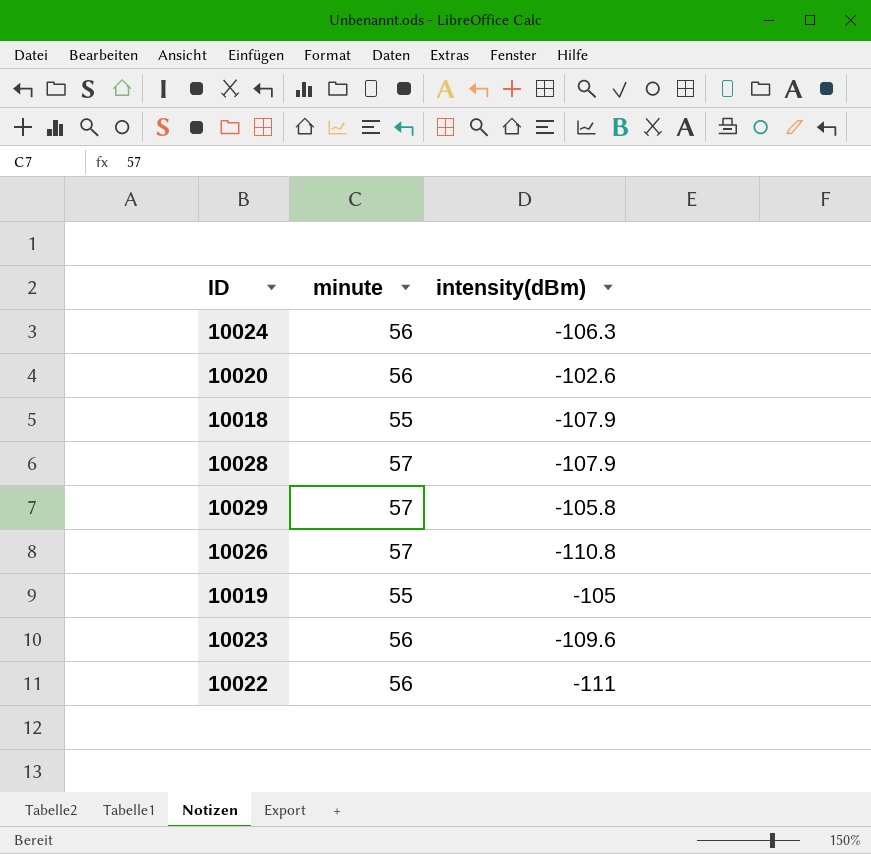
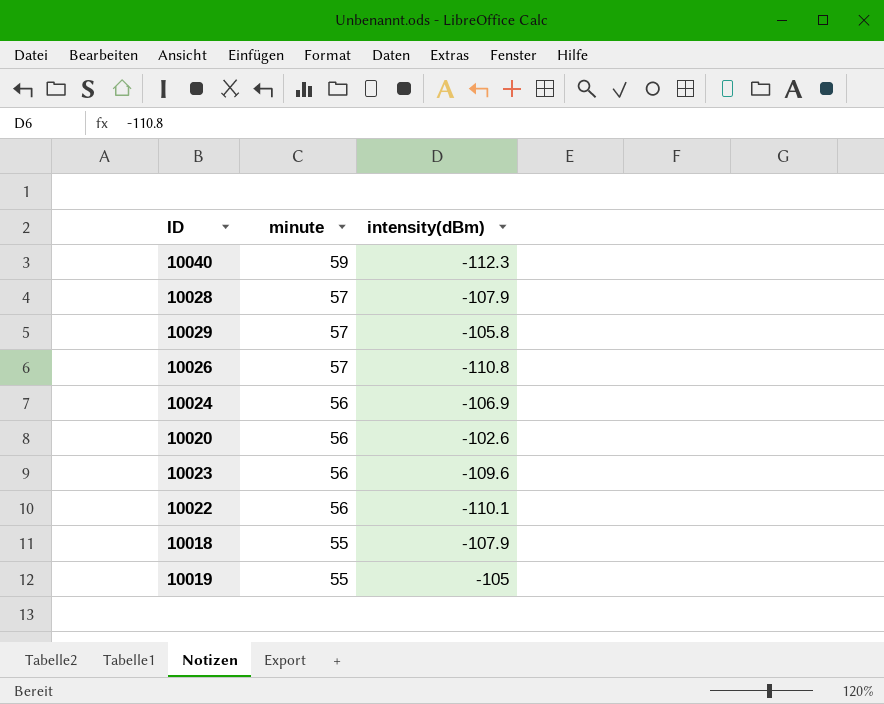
row order: none -> minute descending
row 10040: none -> 59 | -112.3
10024 | intensity(dBm): -106.3 -> -106.9
10022 | intensity(dBm): -111 -> -110.1

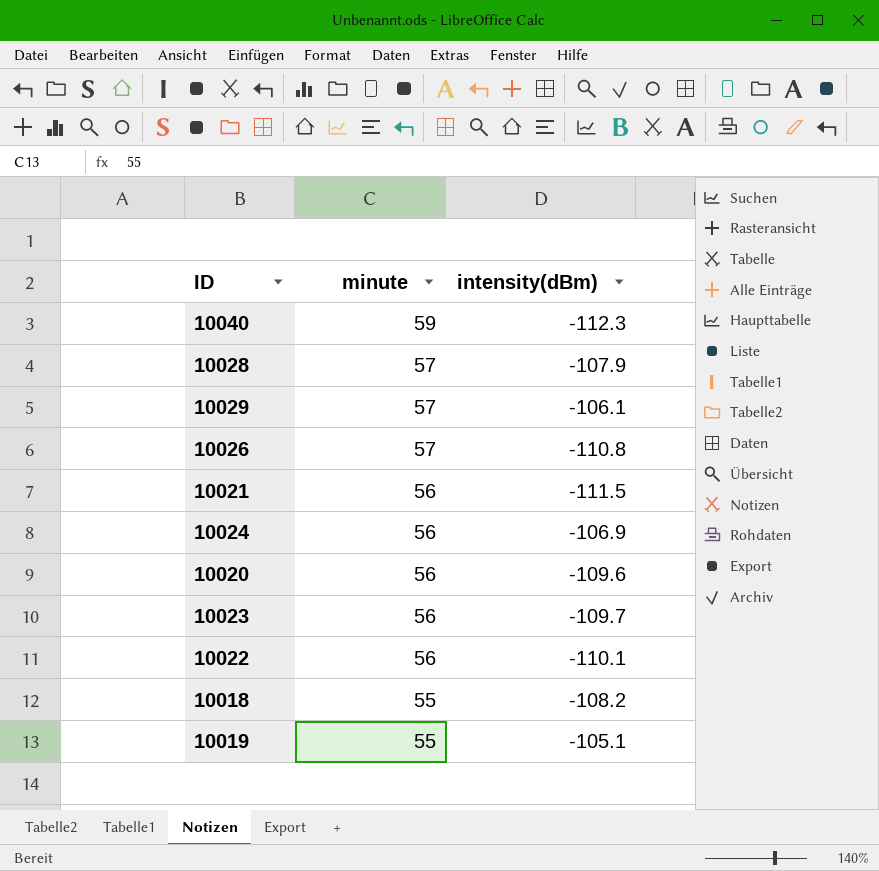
10029 | intensity(dBm): -105.8 -> -106.1
row 10021: none -> 56 | -111.5
10020 | intensity(dBm): -102.6 -> -109.6
10023 | intensity(dBm): -109.6 -> -109.7
10018 | intensity(dBm): -107.9 -> -108.2
10019 | intensity(dBm): -105 -> -105.1

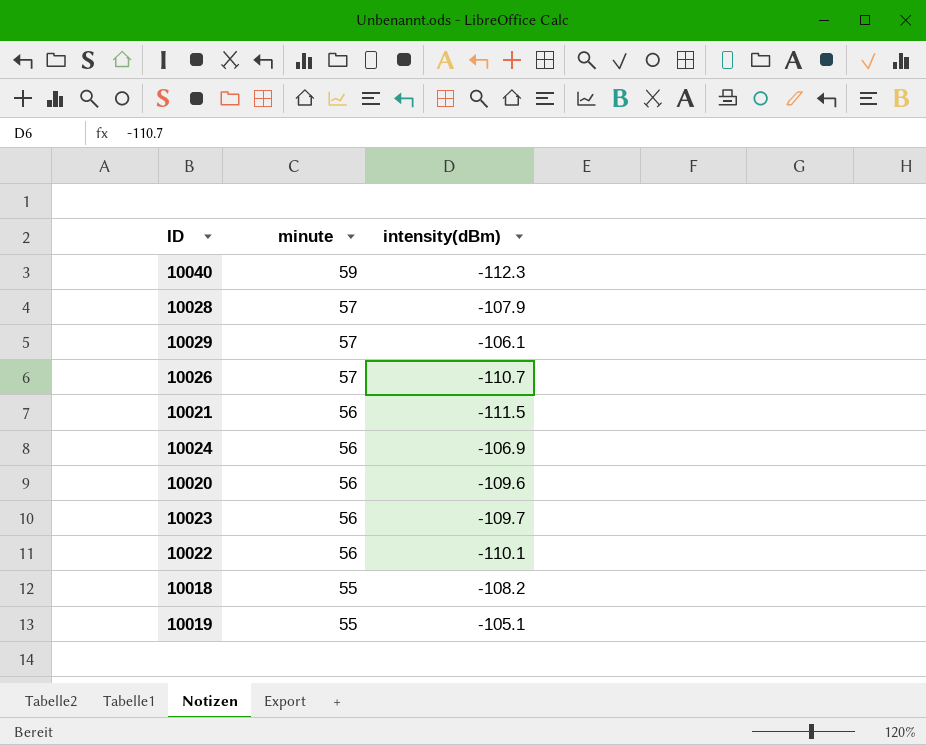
10026 | intensity(dBm): -110.8 -> -110.7

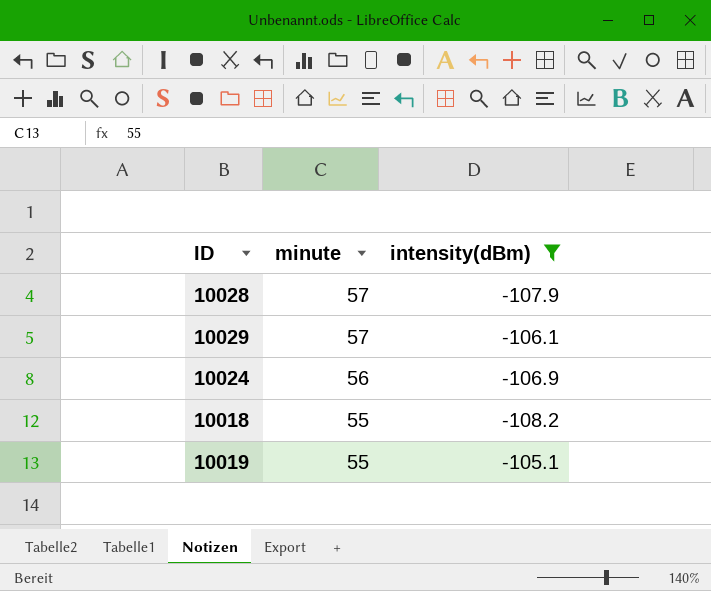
filter: none -> intensity(dBm) >= -108.2

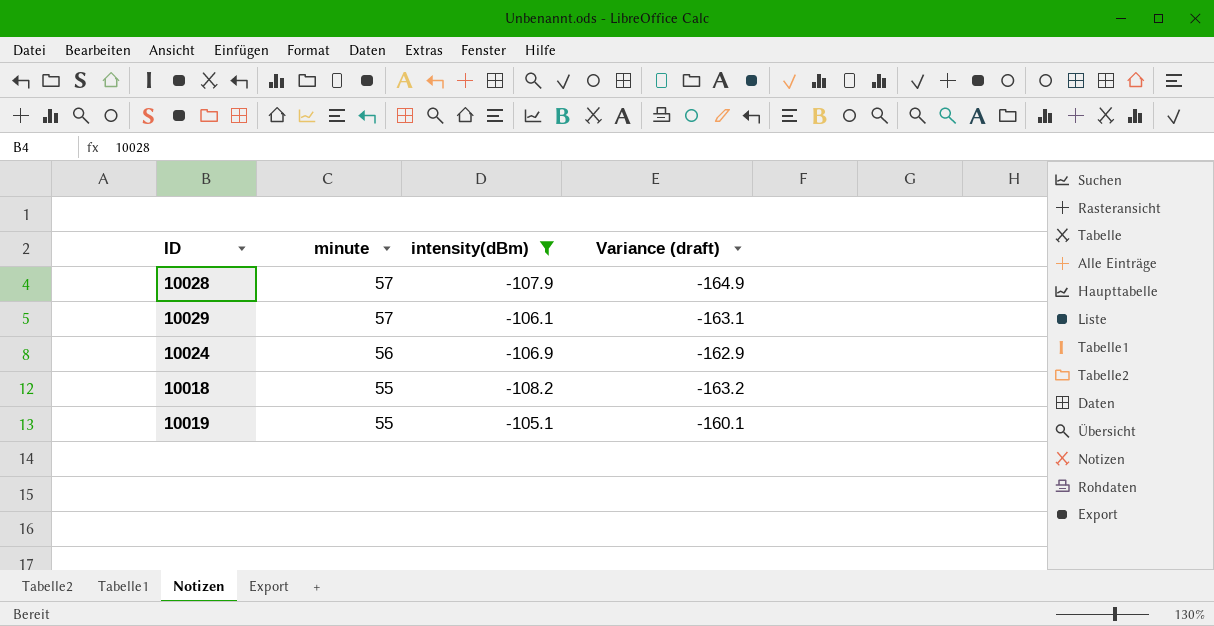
column Variance (draft) | formula: none -> [intensity(dBm)] - [minute]

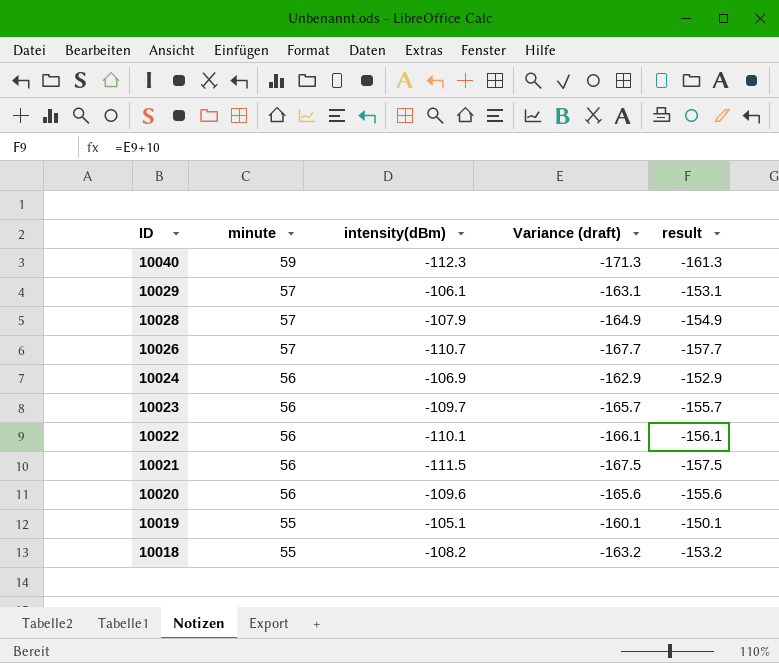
filter: intensity(dBm) >= -108.2 -> none
row order: minute descending -> ID descending
column result | formula: none -> [Variance (draft)] + 10

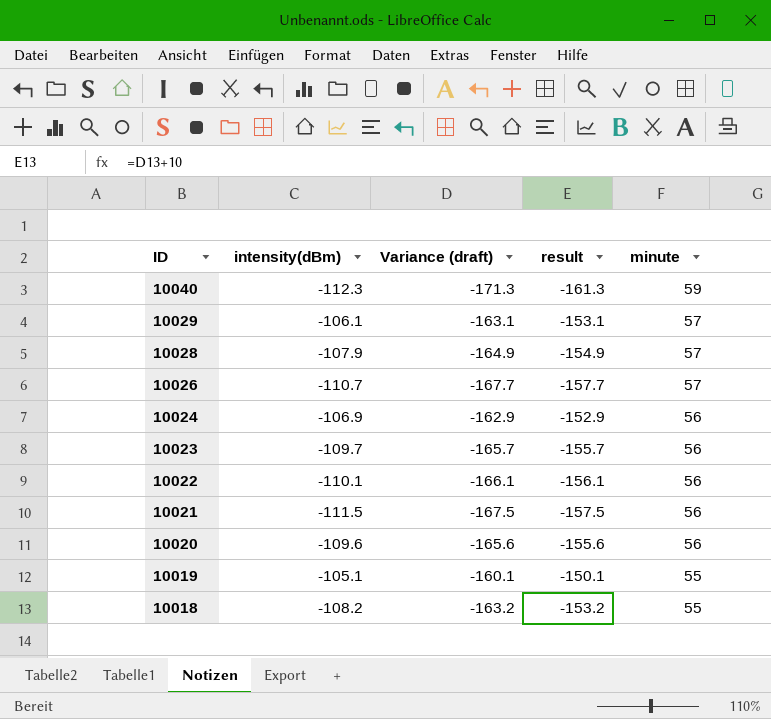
column minute | position: 2 -> 5

